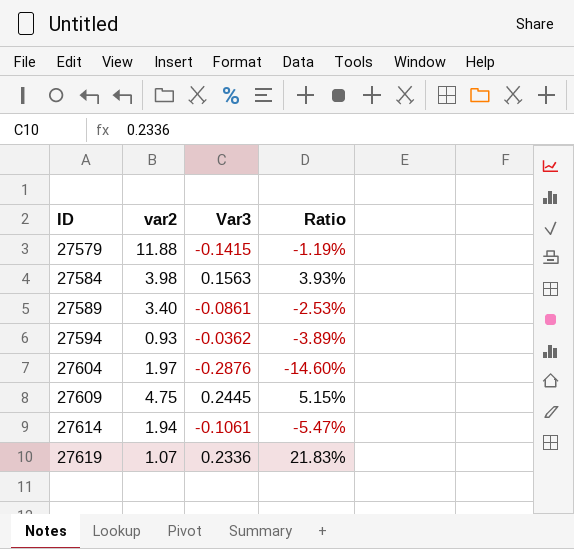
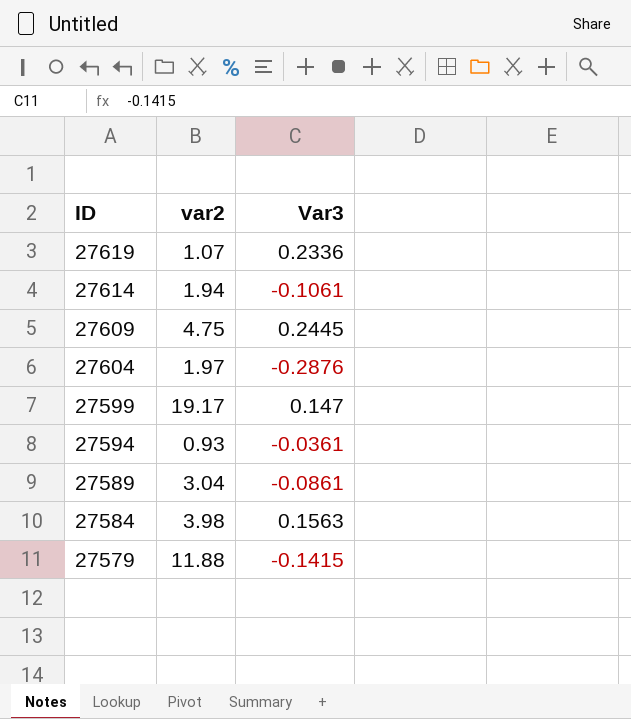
row order: ID ascending -> ID descending
column Ratio | formula: [Var3] / [var2] -> none
row 27599: none -> 19.17 | 0.147
27594 | Var3: -0.0362 -> -0.0361
27589 | var2: 3.40 -> 3.04

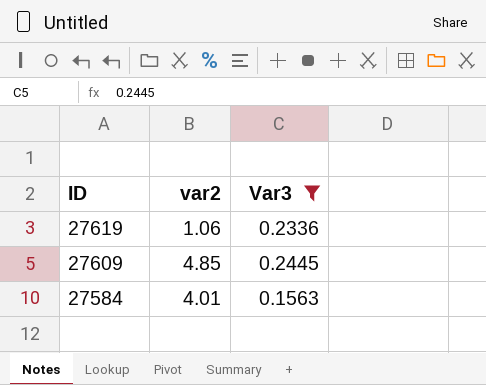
filter: none -> Var3 >= 0.1563
27619 | var2: 1.07 -> 1.06
27609 | var2: 4.75 -> 4.85
27584 | var2: 3.98 -> 4.01

